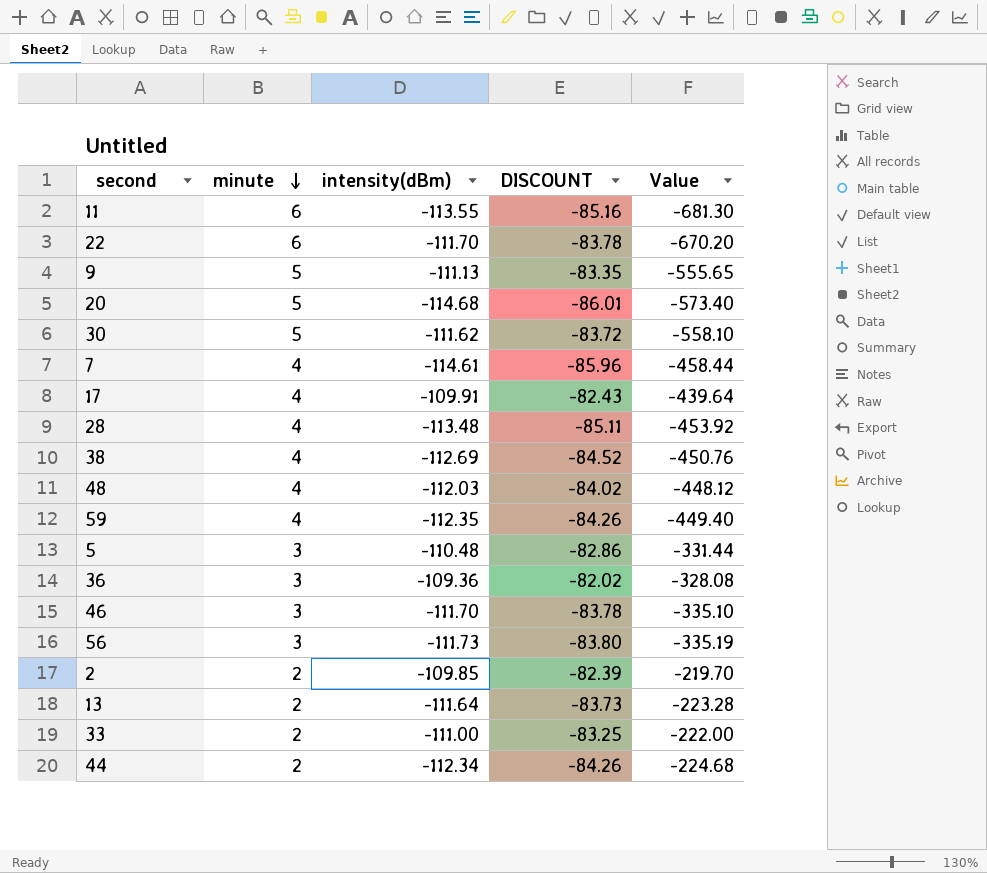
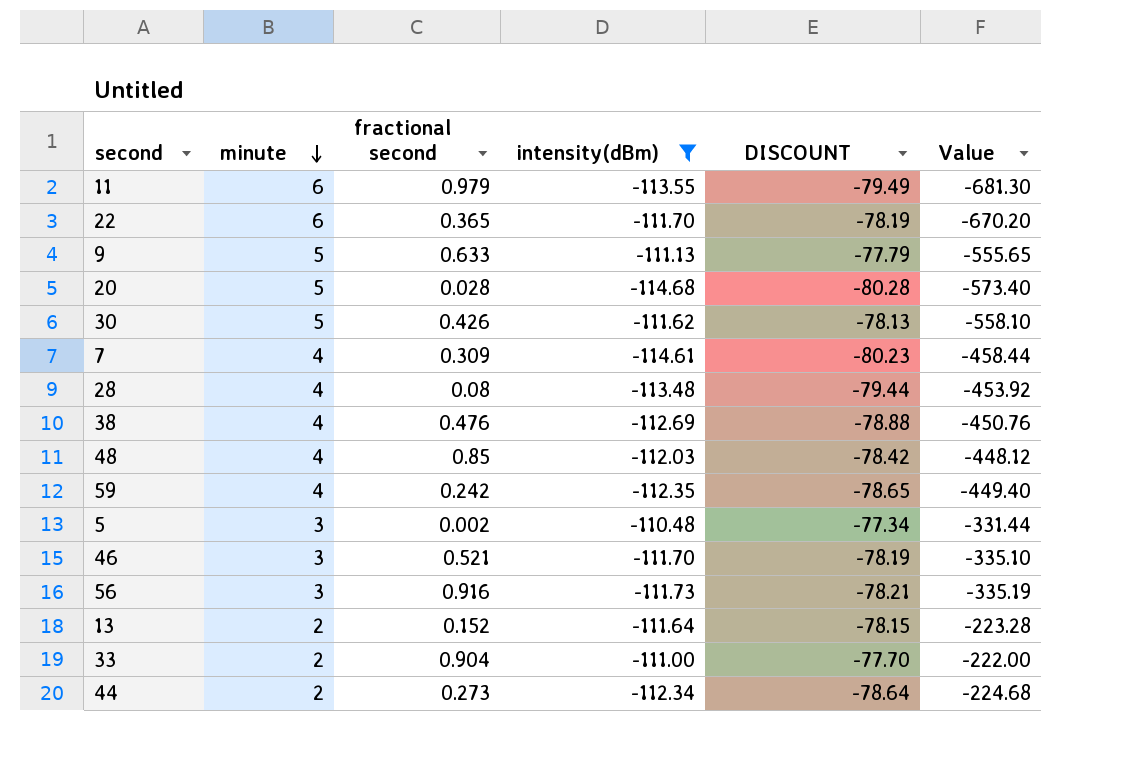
filter: none -> intensity(dBm) <= -110.48
column fractional second | position: none -> 3
column DISCOUNT | formula: [intensity(dBm)] * 0.75 -> [intensity(dBm)] * 0.7

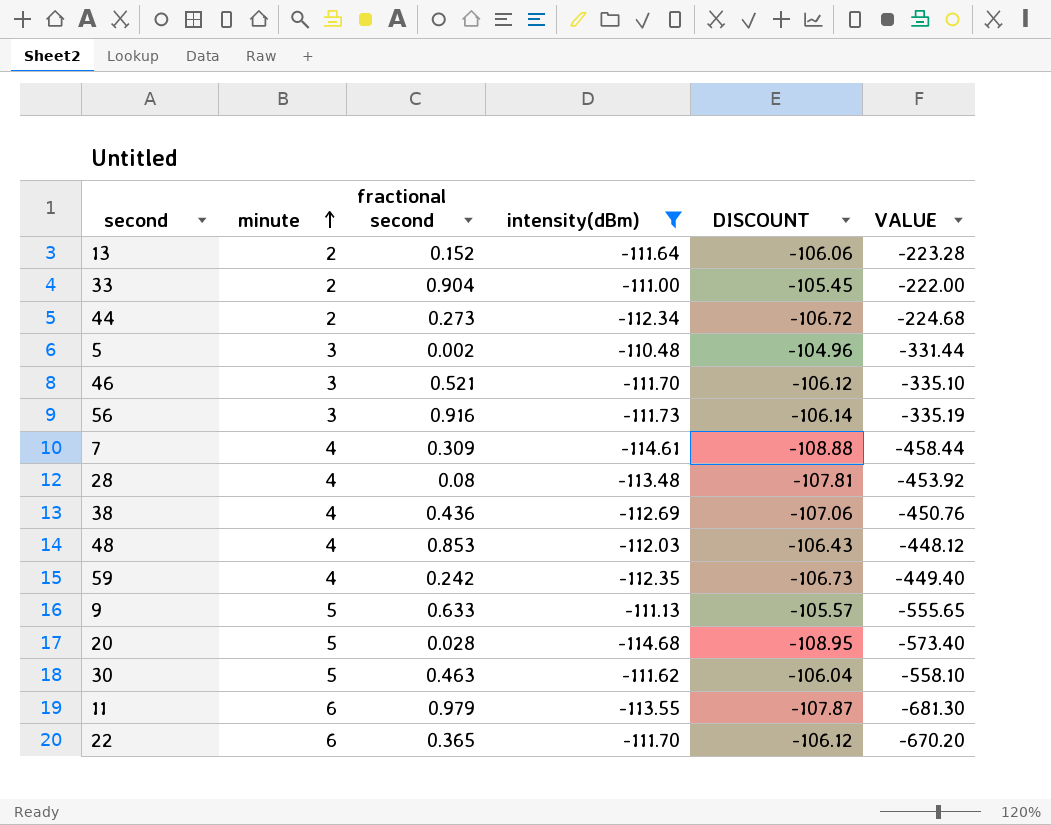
row order: minute descending -> minute ascending
column DISCOUNT | formula: [intensity(dBm)] * 0.7 -> [intensity(dBm)] * 0.95
column name: Value -> VALUE
38 | fractional second: 0.476 -> 0.436
48 | fractional second: 0.85 -> 0.853
30 | fractional second: 0.426 -> 0.463

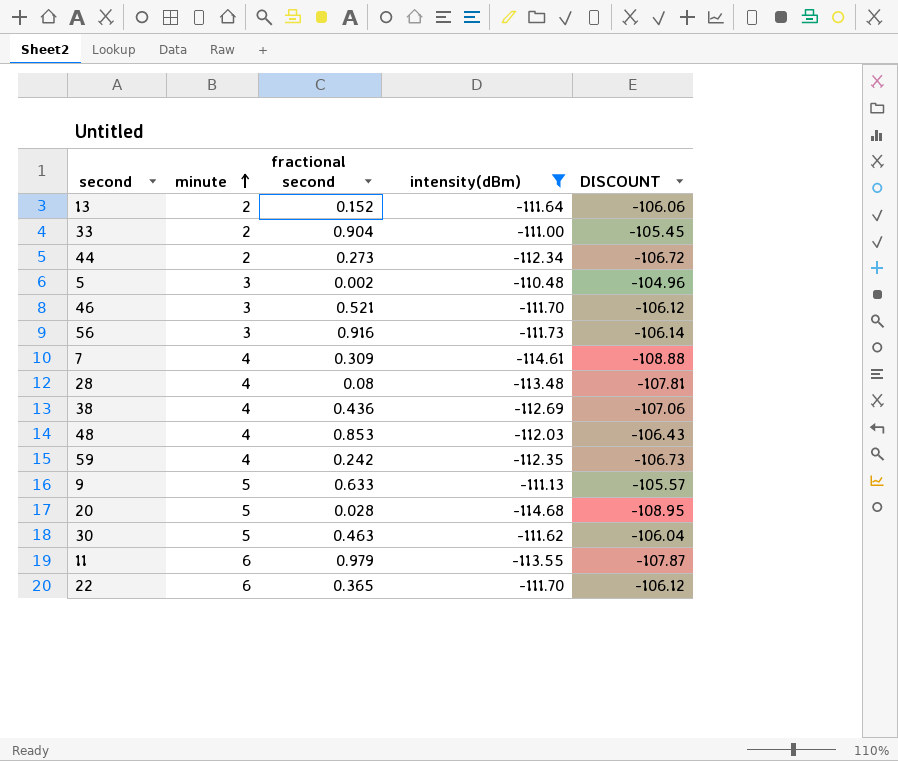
column VALUE | formula: [minute] * [intensity(dBm)] -> none

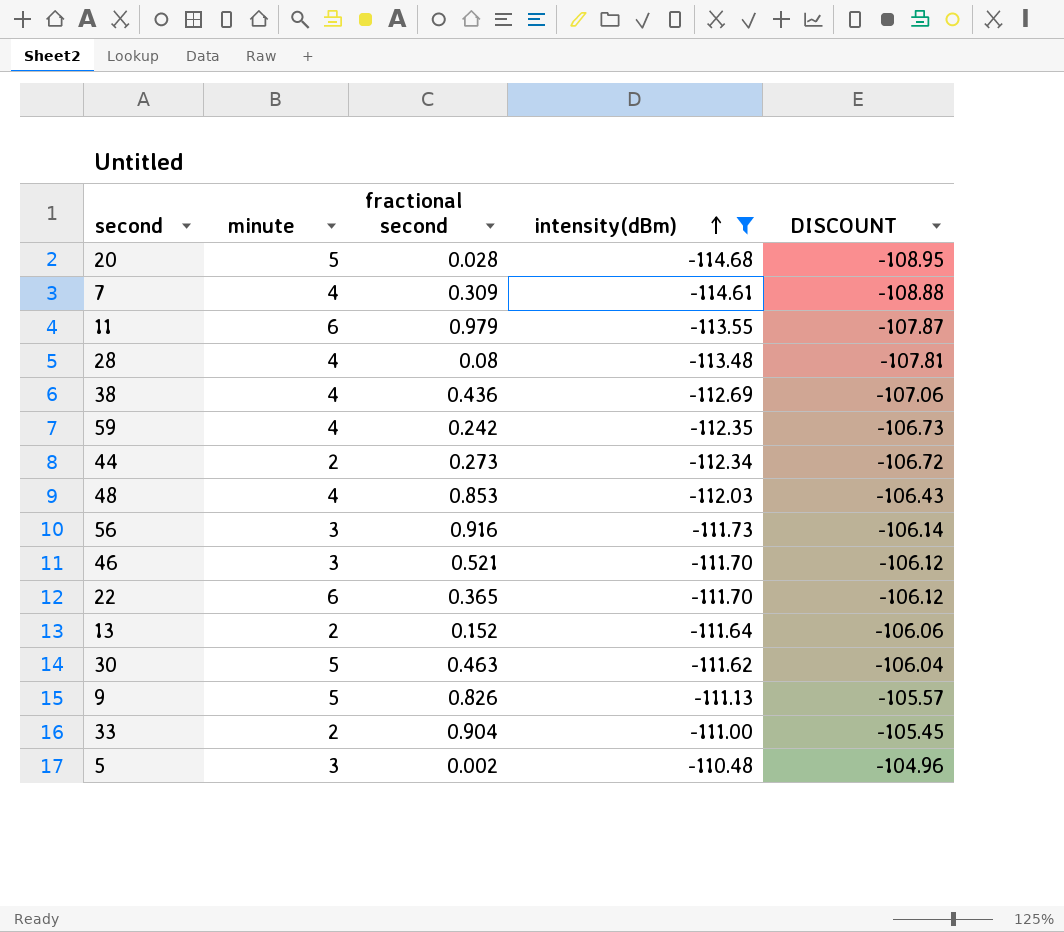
row order: minute ascending -> intensity(dBm) ascending
9 | fractional second: 0.633 -> 0.826

